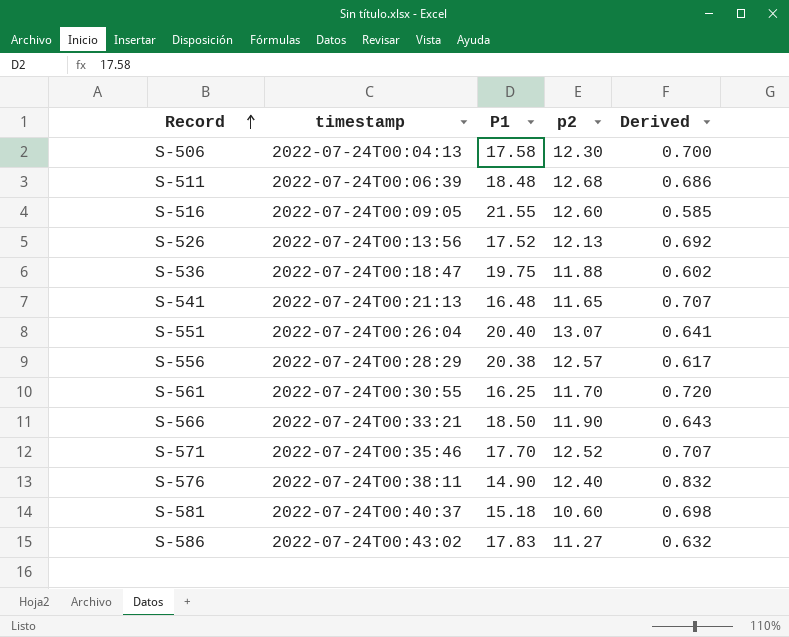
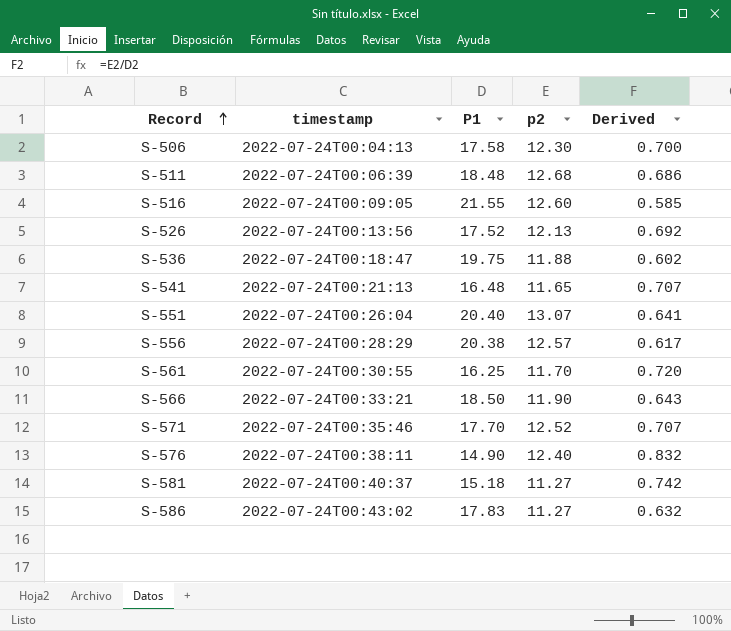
S-581 | p2: 10.60 -> 11.27
S-581 | Derived: 0.698 -> 0.742

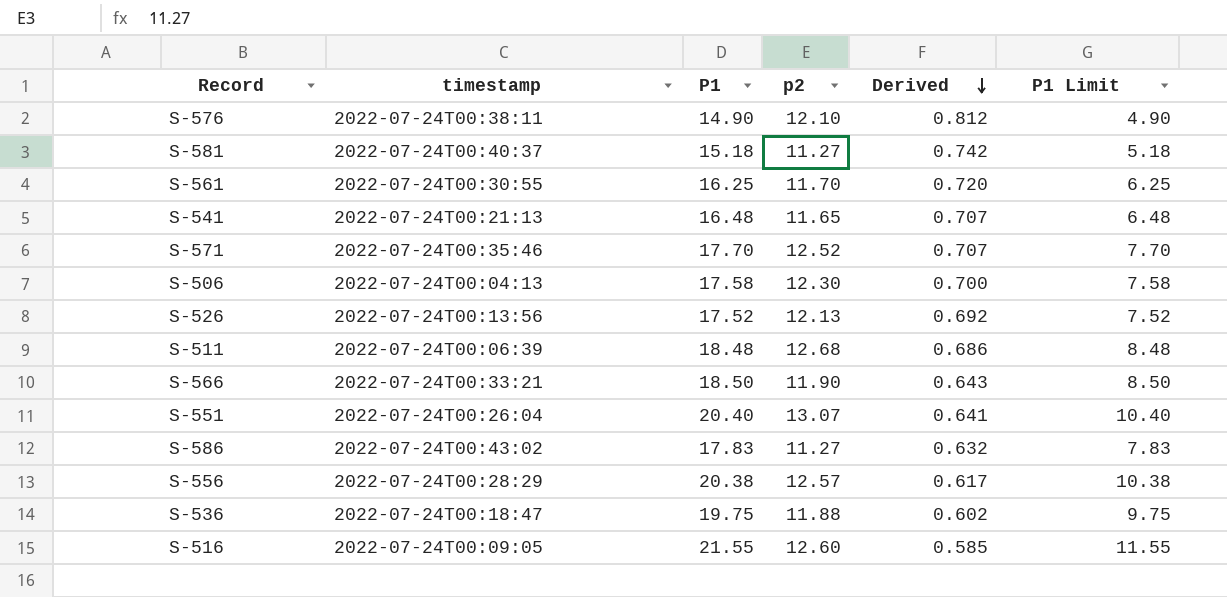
row order: Record ascending -> Derived descending
column P1 Limit | formula: none -> [P1] - 10
S-576 | p2: 12.40 -> 12.10
S-576 | Derived: 0.832 -> 0.812

